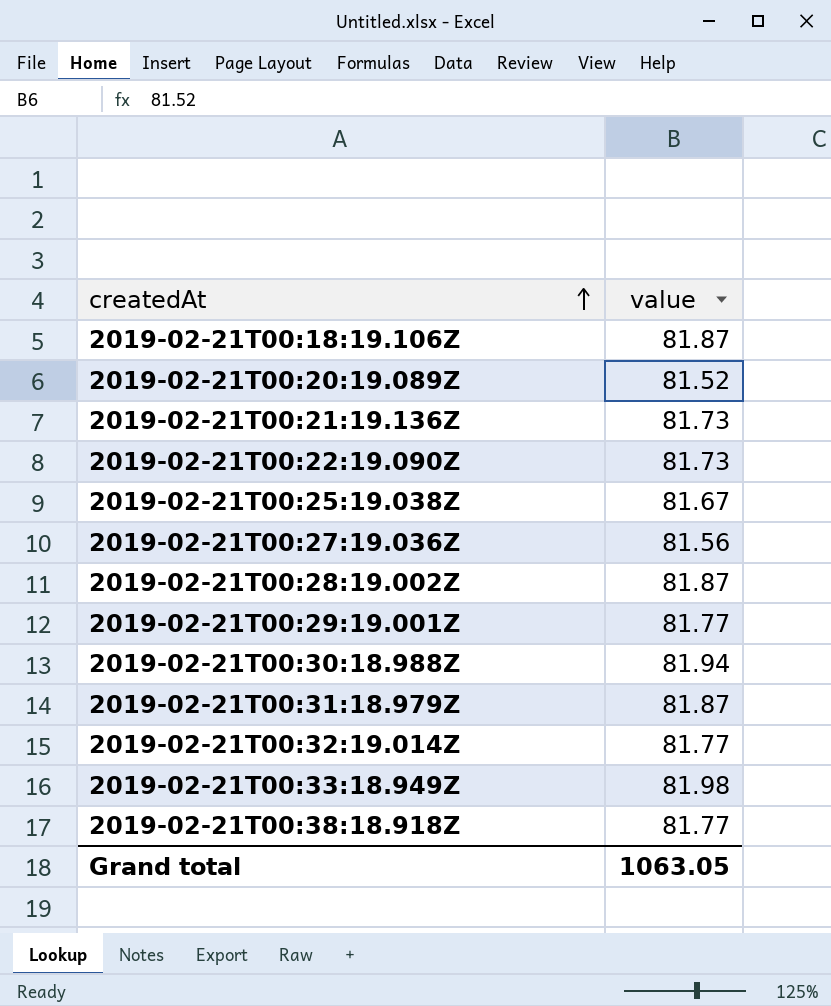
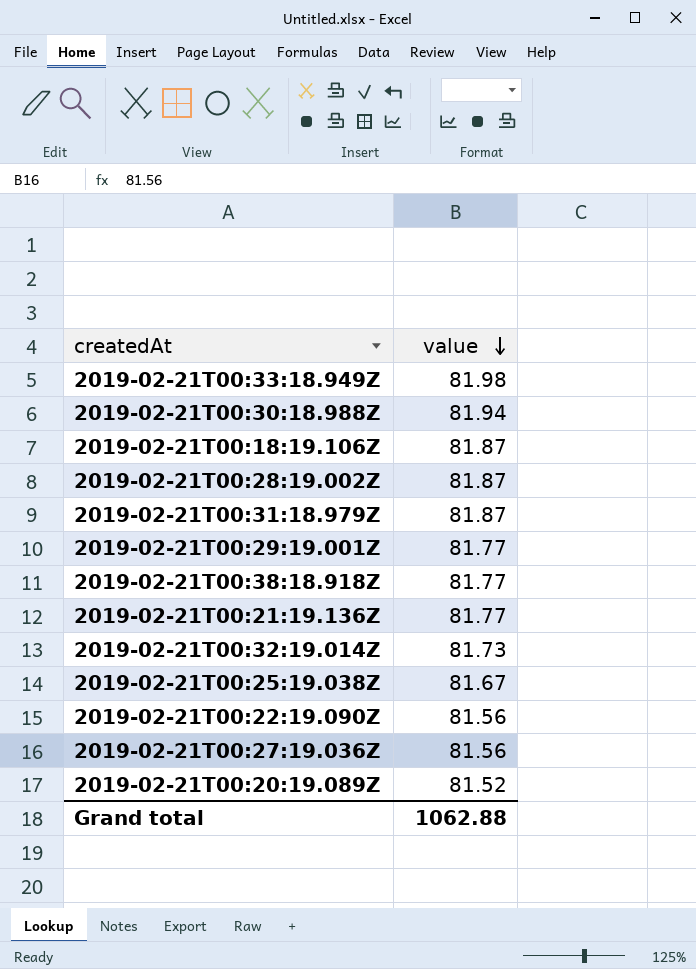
row order: createdAt ascending -> value descending
2019-02-21T00:21:19.136Z | value: 81.73 -> 81.77
2019-02-21T00:32:19.014Z | value: 81.77 -> 81.73
2019-02-21T00:22:19.090Z | value: 81.73 -> 81.56
Grand total | value: 1063.05 -> 1062.88

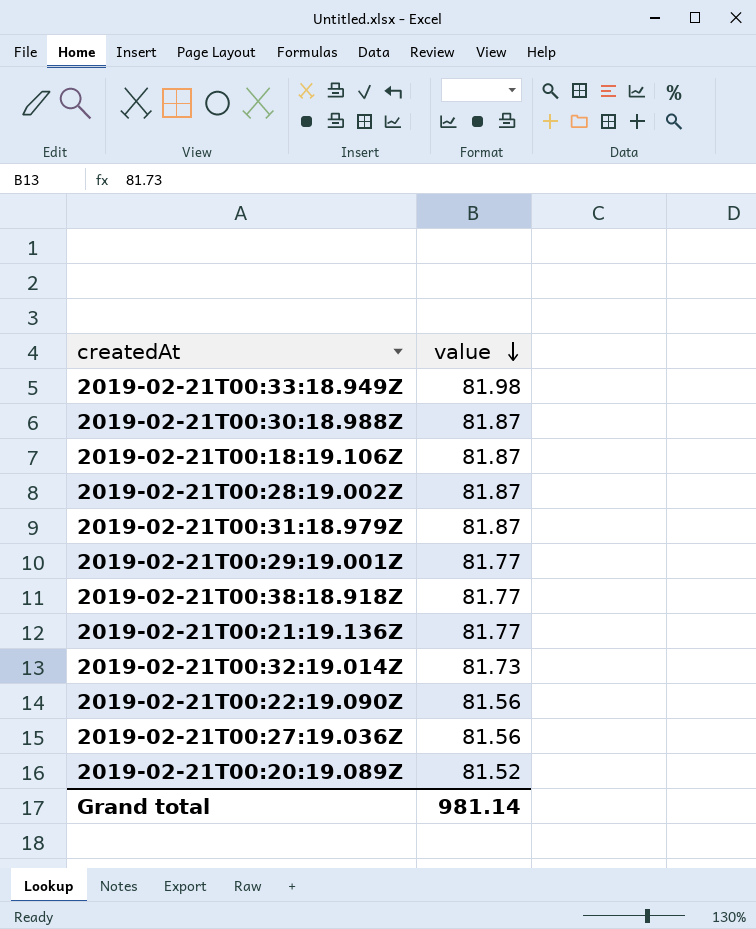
row 2019-02-21T00:25:19.038Z: 81.67 -> none
2019-02-21T00:30:18.988Z | value: 81.94 -> 81.87
Grand total | value: 1062.88 -> 981.14

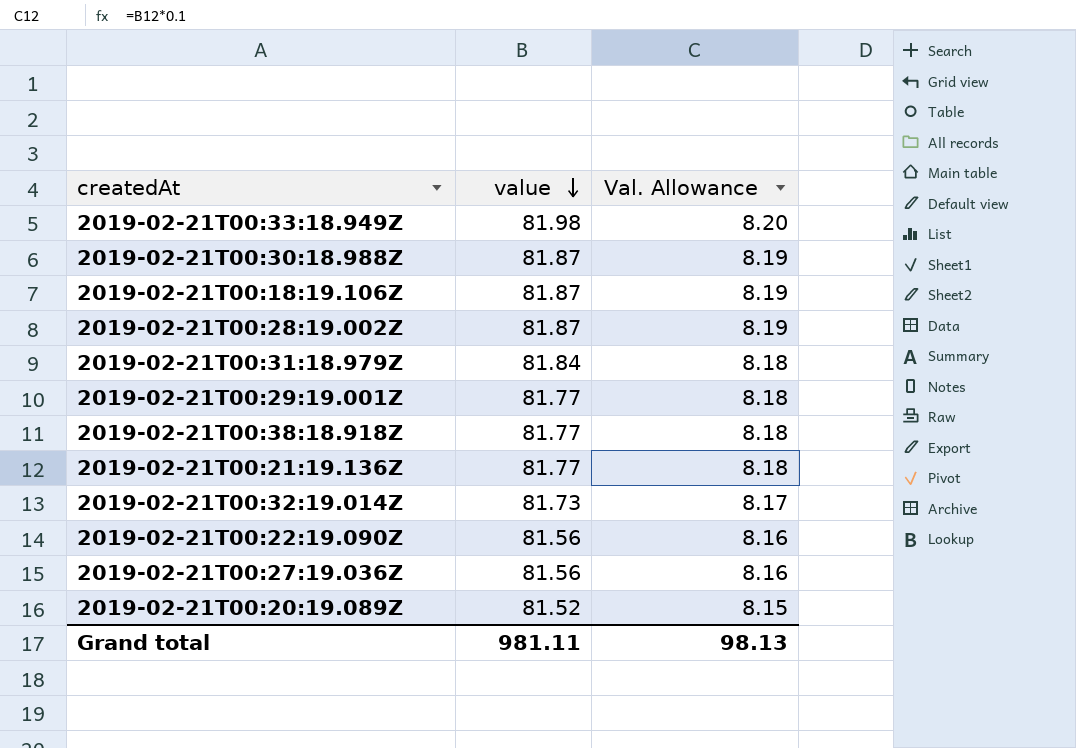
column Val. Allowance | formula: none -> [value] * 0.1
2019-02-21T00:31:18.979Z | value: 81.87 -> 81.84
Grand total | value: 981.14 -> 981.11

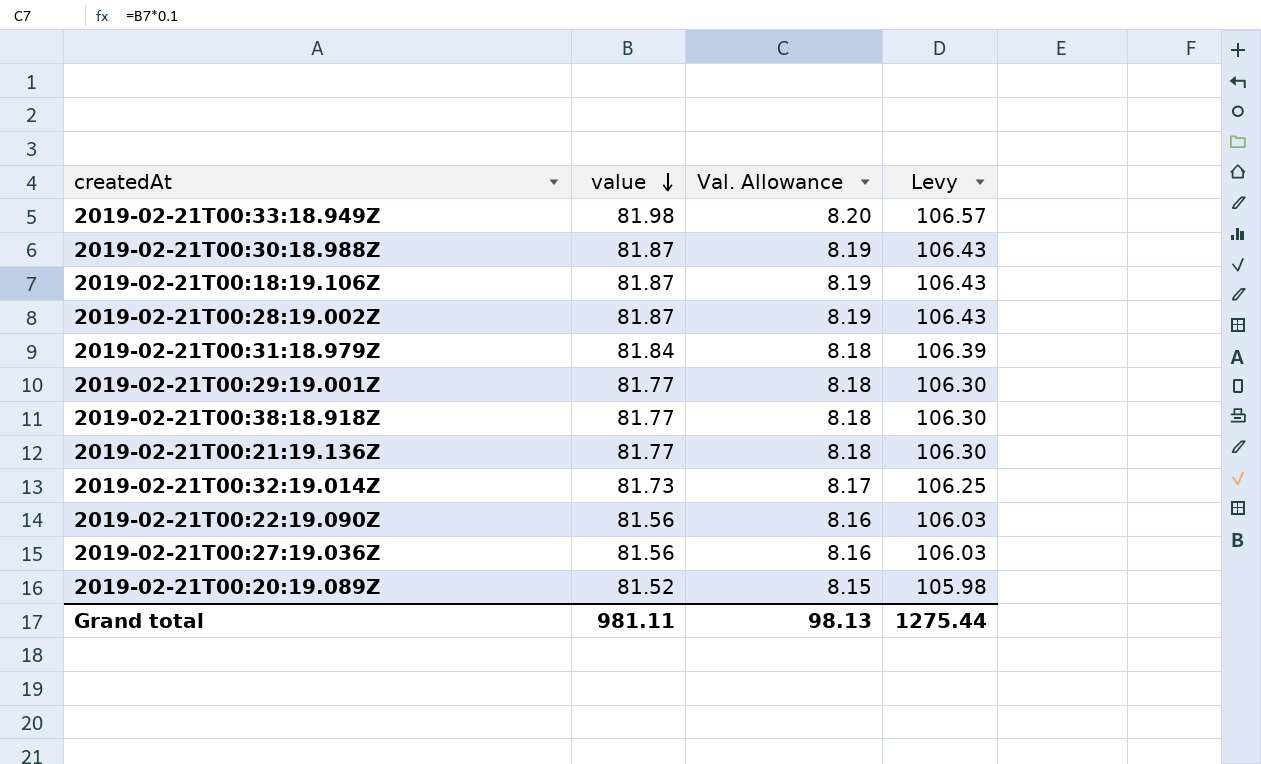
column Levy | formula: none -> [value] * 1.3

